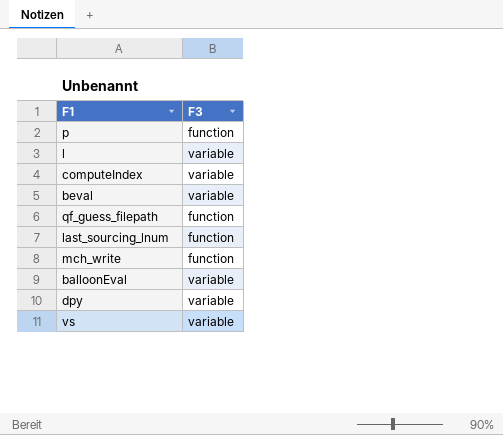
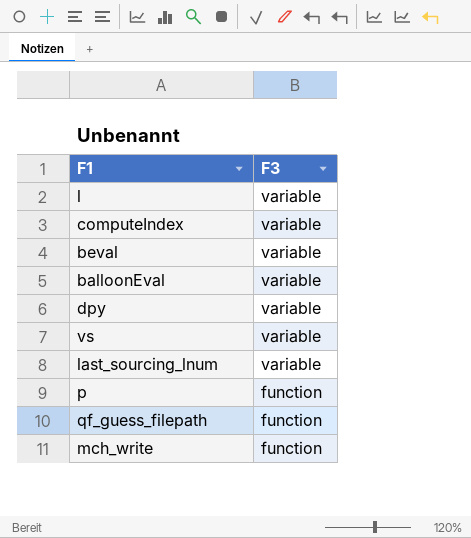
row order: none -> F3 descending
last_sourcing_lnum | F3: function -> variable

